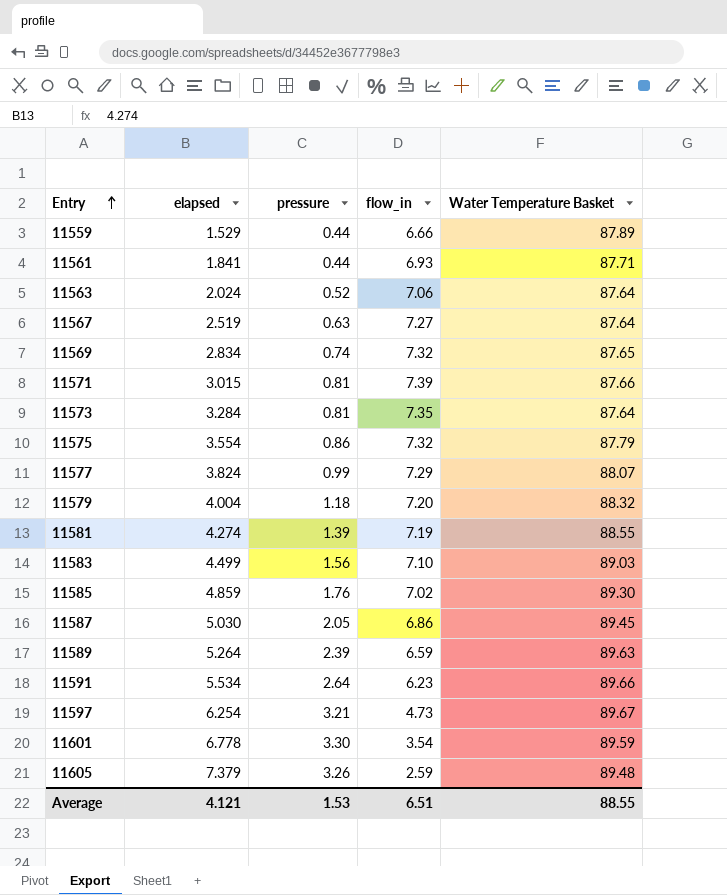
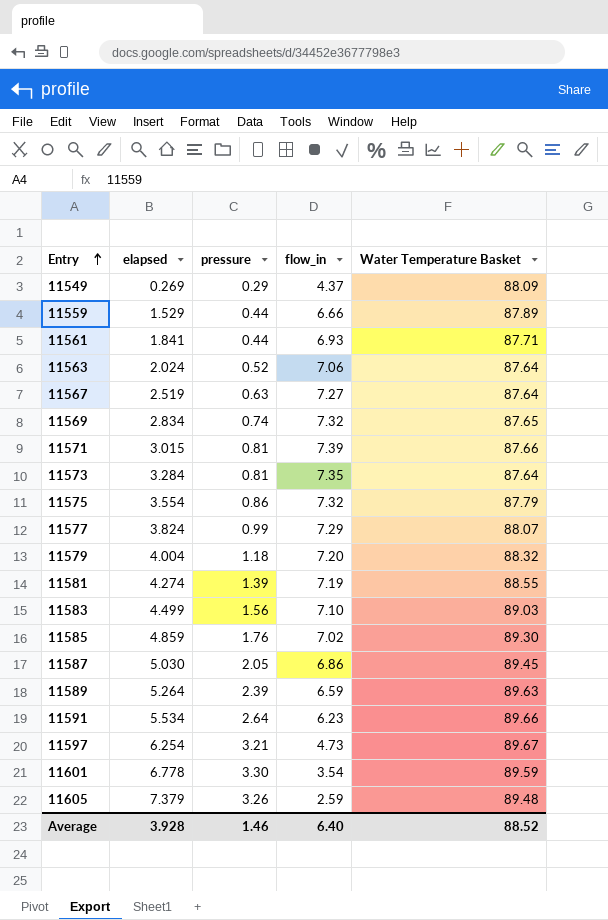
row 11549: none -> 0.269 | 0.29 | 4.37 | 88.09
Average | elapsed: 4.121 -> 3.928
Average | pressure: 1.53 -> 1.46
Average | flow_in: 6.51 -> 6.40
Average | Water Temperature Basket: 88.55 -> 88.52

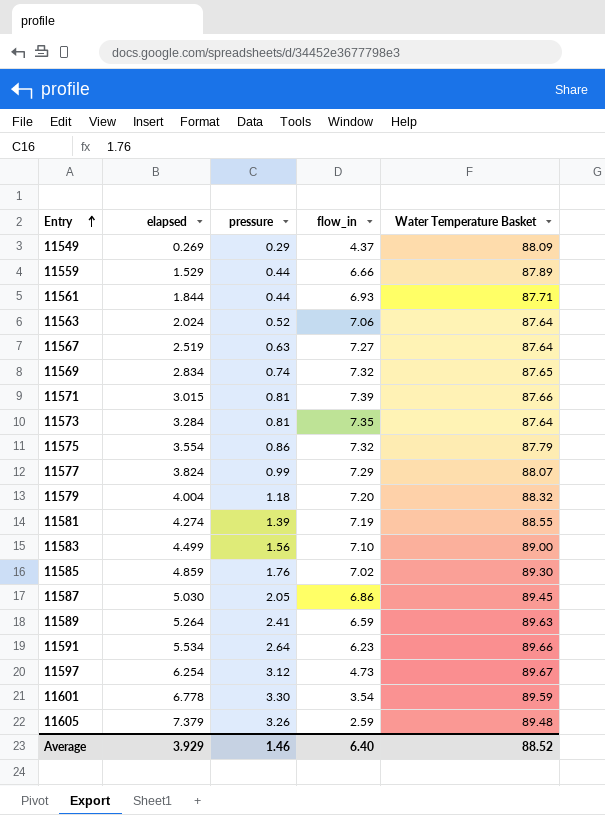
11561 | elapsed: 1.841 -> 1.844
11583 | Water Temperature Basket: 89.03 -> 89.00
11589 | pressure: 2.39 -> 2.41
11597 | pressure: 3.21 -> 3.12
Average | elapsed: 3.928 -> 3.929

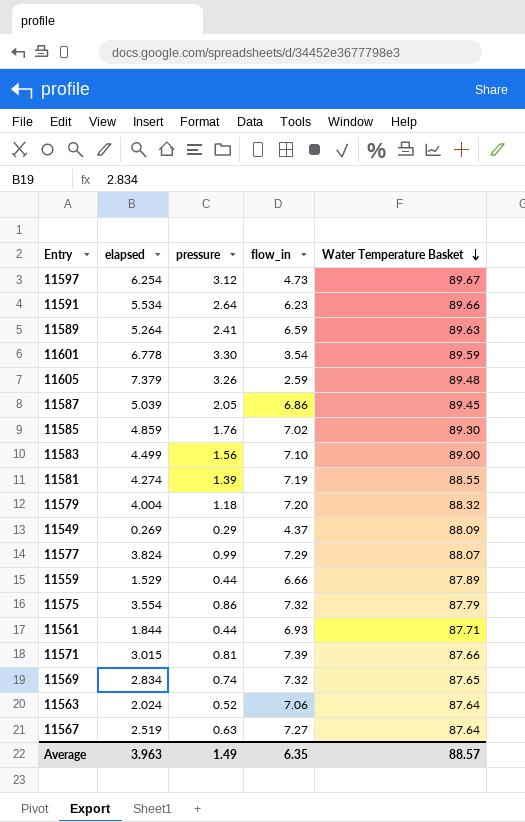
row order: Entry ascending -> Water Temperature Basket descending
row 11573: 3.284 | 0.81 | 7.35 | 87.64 -> none
11587 | elapsed: 5.030 -> 5.039
Average | elapsed: 3.929 -> 3.963
Average | pressure: 1.46 -> 1.49
Average | flow_in: 6.40 -> 6.35
Average | Water Temperature Basket: 88.52 -> 88.57

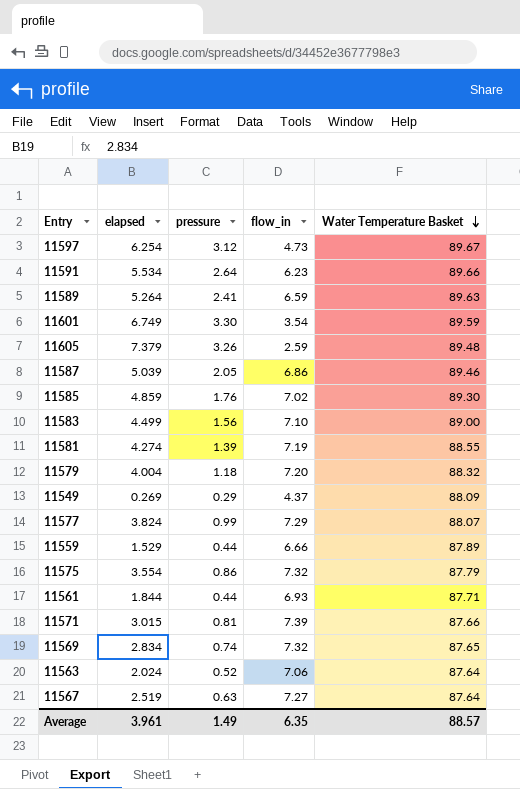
11601 | elapsed: 6.778 -> 6.749
11587 | Water Temperature Basket: 89.45 -> 89.46
Average | elapsed: 3.963 -> 3.961

